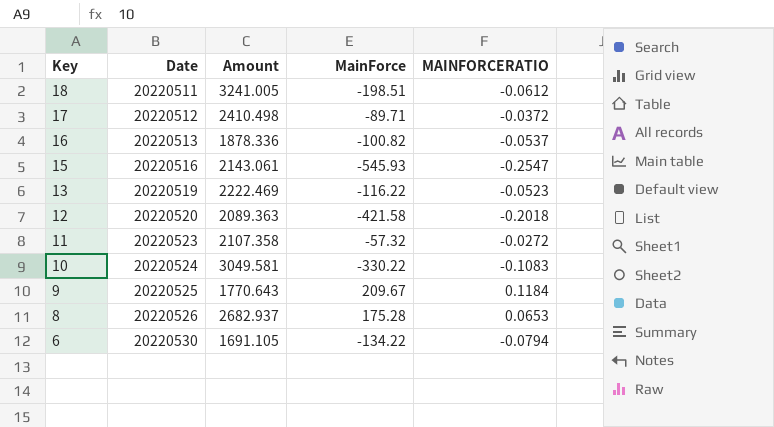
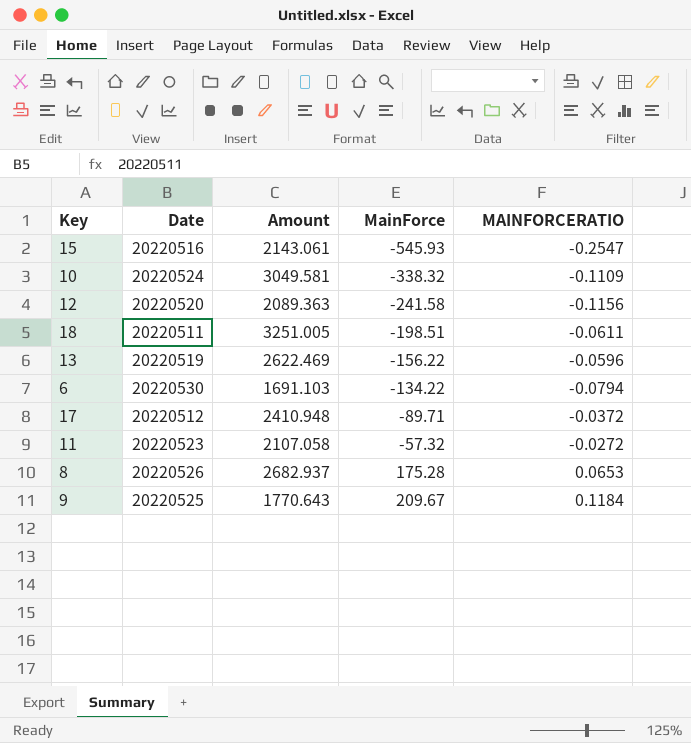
row order: Key descending -> MainForce ascending
row 16: 20220513 | 1878.336 | -100.82 | -0.0537 -> none
10 | MainForce: -330.22 -> -338.32
10 | MAINFORCERATIO: -0.1083 -> -0.1109
12 | MainForce: -421.58 -> -241.58
12 | MAINFORCERATIO: -0.2018 -> -0.1156
18 | Amount: 3241.005 -> 3251.005
18 | MAINFORCERATIO: -0.0612 -> -0.0611
13 | Amount: 2222.469 -> 2622.469
13 | MainForce: -116.22 -> -156.22
13 | MAINFORCERATIO: -0.0523 -> -0.0596
6 | Amount: 1691.105 -> 1691.103
17 | Amount: 2410.498 -> 2410.948
11 | Amount: 2107.358 -> 2107.058

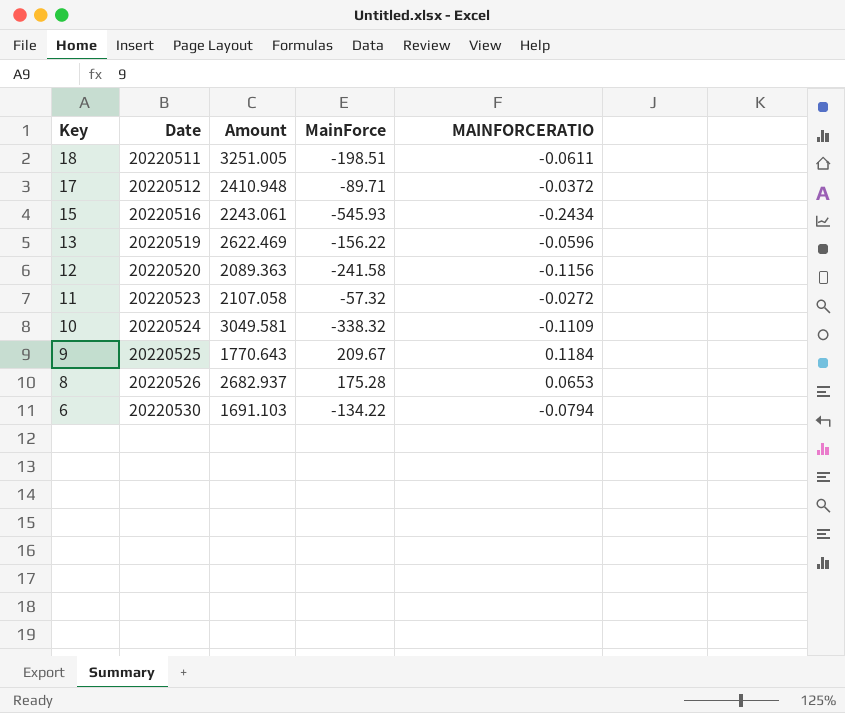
row order: MainForce ascending -> Key descending
15 | Amount: 2143.061 -> 2243.061
15 | MAINFORCERATIO: -0.2547 -> -0.2434

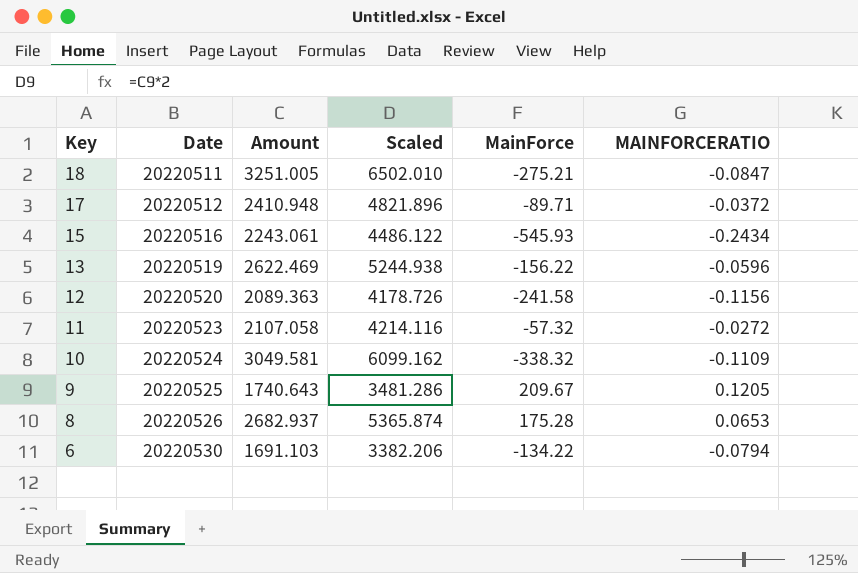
column Scaled | formula: none -> [Amount] * 2
18 | MainForce: -198.51 -> -275.21
18 | MAINFORCERATIO: -0.0611 -> -0.0847
9 | Amount: 1770.643 -> 1740.643
9 | MAINFORCERATIO: 0.1184 -> 0.1205

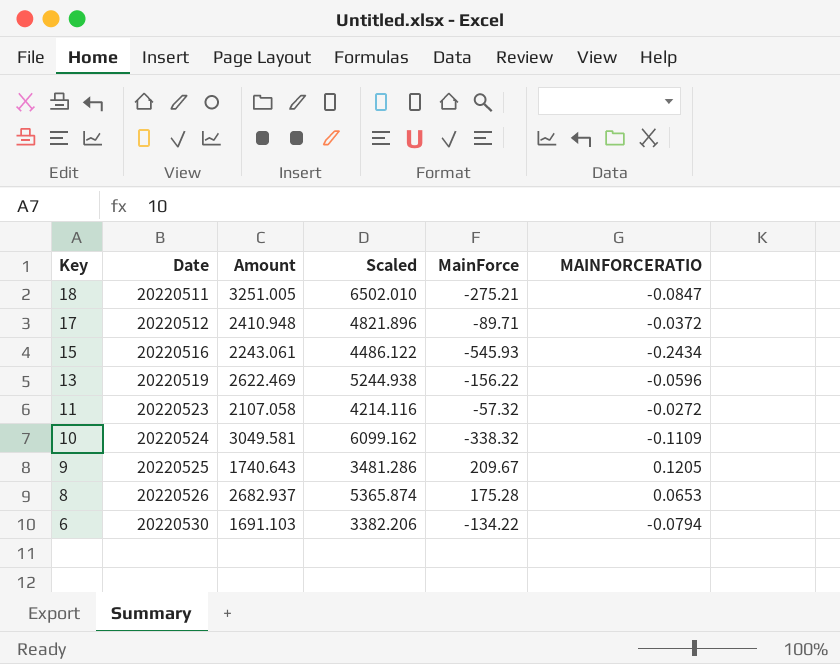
row 12: 20220520 | 2089.363 | 4178.726 | -241.58 | -0.1156 -> none

